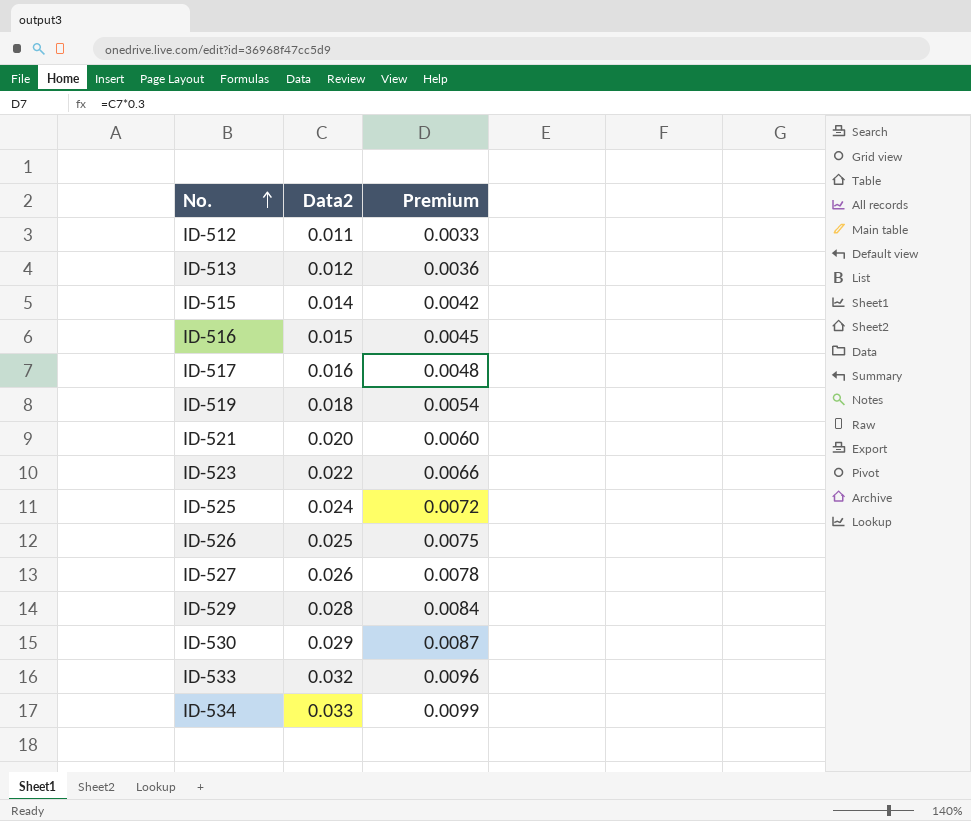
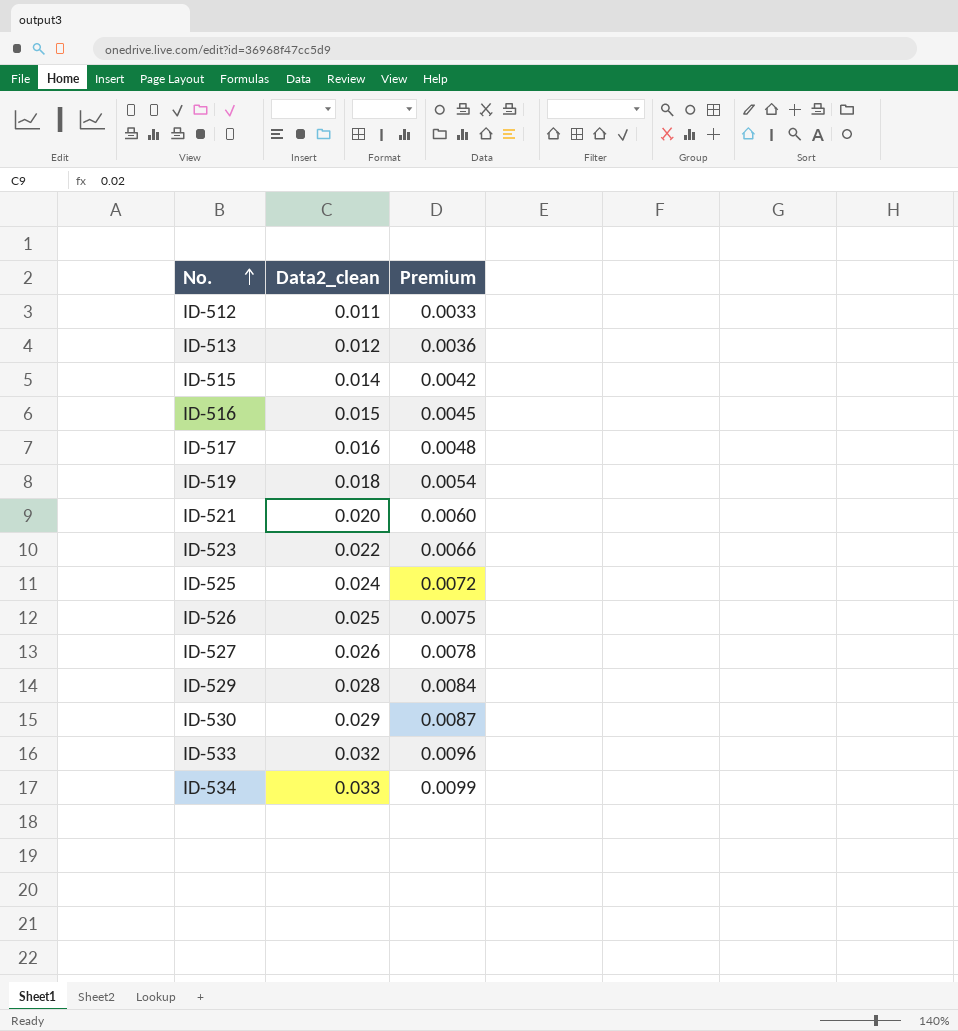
column name: Data2 -> Data2_clean

